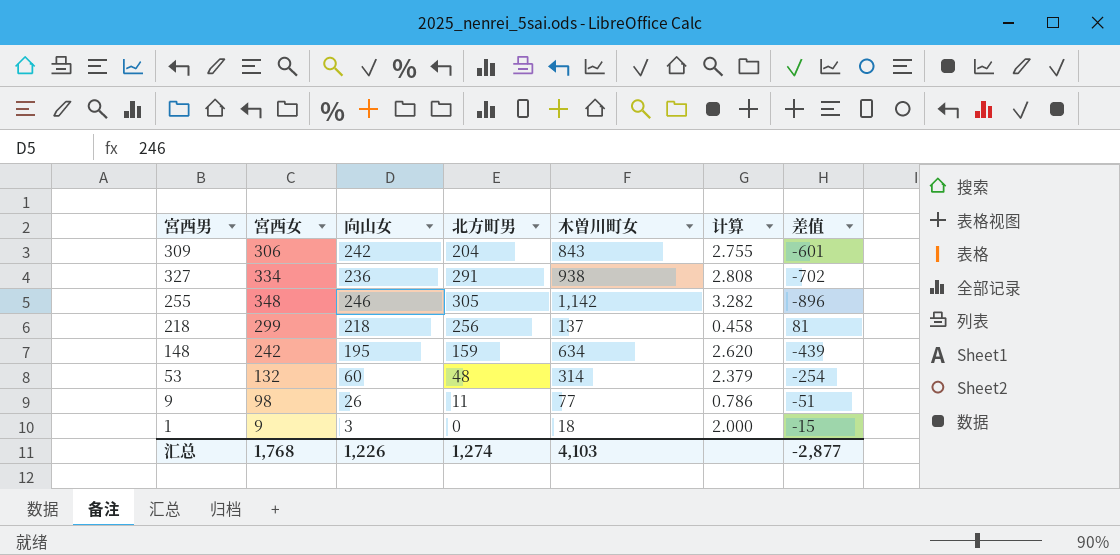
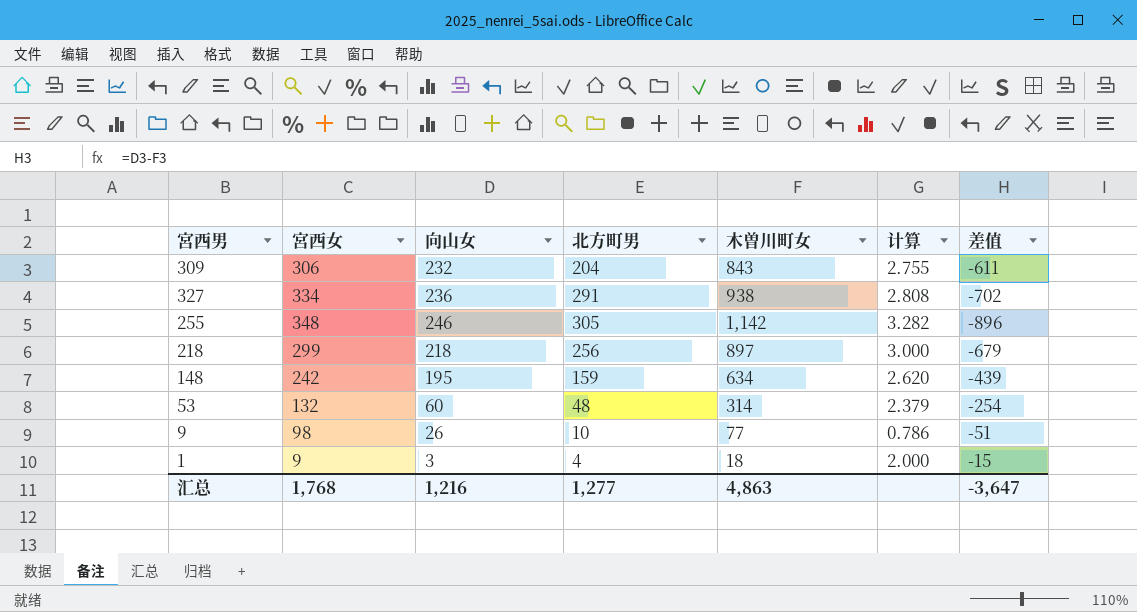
309 | 向山女: 242 -> 232
309 | 差值: -601 -> -611
218 | 木曽川町女: 137 -> 897
218 | 计算: 0.458 -> 3.000
218 | 差值: 81 -> -679
9 | 北方町男: 11 -> 10
1 | 北方町男: 0 -> 4
汇总 | 向山女: 1,226 -> 1,216
汇总 | 北方町男: 1,274 -> 1,277
汇总 | 木曽川町女: 4,103 -> 4,863
汇总 | 差值: -2,877 -> -3,647

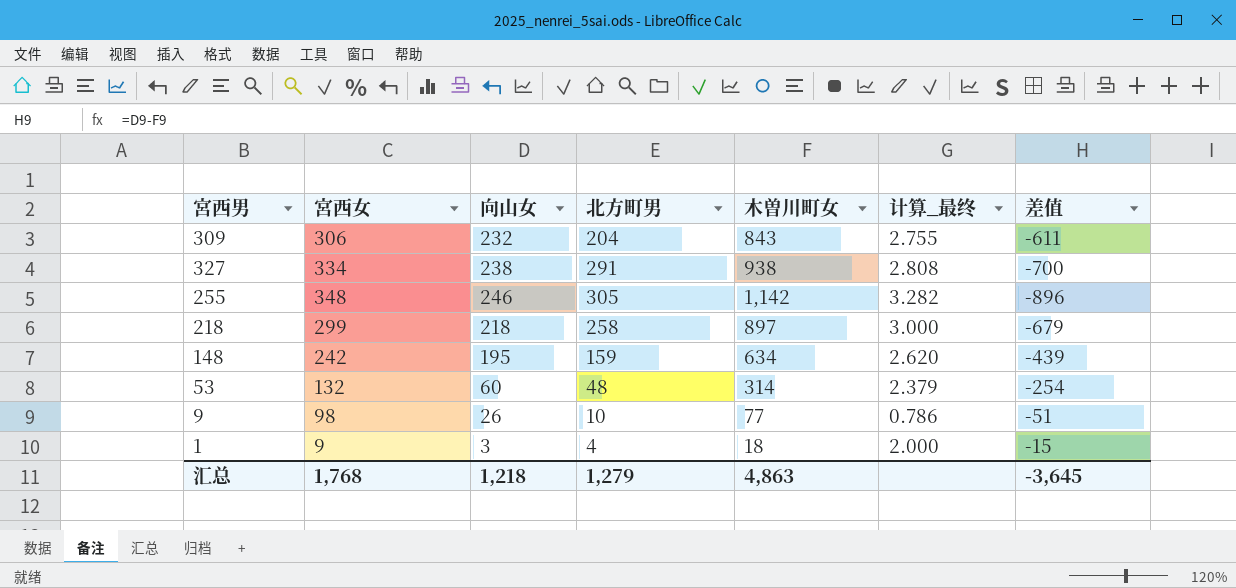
column name: 计算 -> 计算_最终
327 | 向山女: 236 -> 238
327 | 差值: -702 -> -700
218 | 北方町男: 256 -> 258
汇总 | 向山女: 1,216 -> 1,218
汇总 | 北方町男: 1,277 -> 1,279
汇总 | 差值: -3,647 -> -3,645

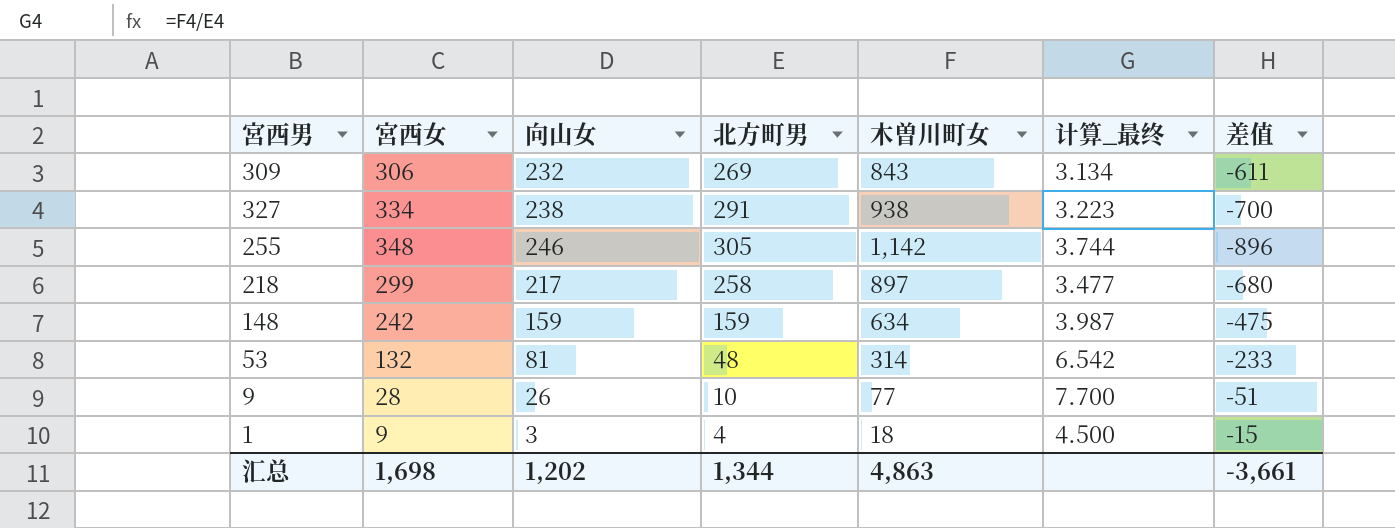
column 计算_最终 | formula: [木曽川町女] / [宮西女] -> [木曽川町女] / [北方町男]
309 | 北方町男: 204 -> 269
218 | 向山女: 218 -> 217
218 | 差值: -679 -> -680
148 | 向山女: 195 -> 159
148 | 差值: -439 -> -475
53 | 向山女: 60 -> 81
53 | 差值: -254 -> -233
9 | 宮西女: 98 -> 28
汇总 | 宮西女: 1,768 -> 1,698
汇总 | 向山女: 1,218 -> 1,202
汇总 | 北方町男: 1,279 -> 1,344
汇总 | 差值: -3,645 -> -3,661

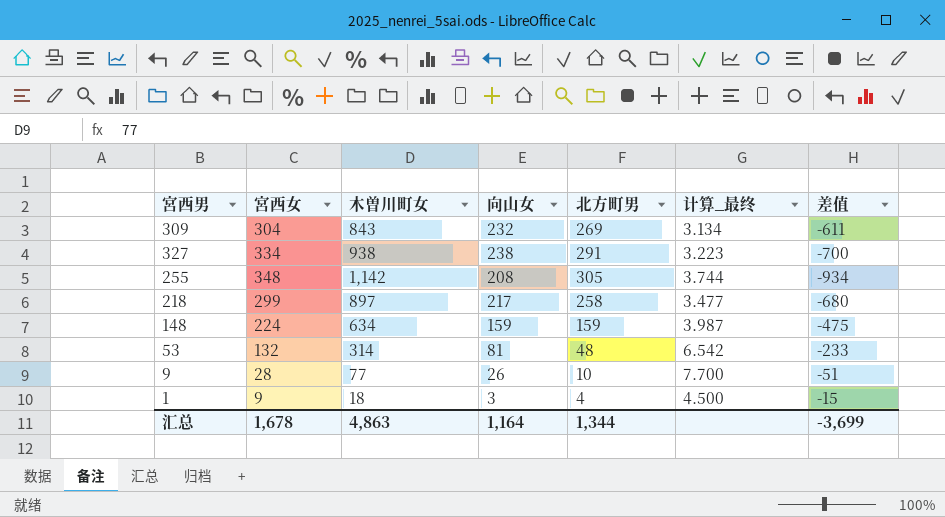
column 木曽川町女 | position: 5 -> 3
309 | 宮西女: 306 -> 304
255 | 向山女: 246 -> 208
255 | 差值: -896 -> -934
148 | 宮西女: 242 -> 224
汇总 | 宮西女: 1,698 -> 1,678
汇总 | 向山女: 1,202 -> 1,164
汇总 | 差值: -3,661 -> -3,699

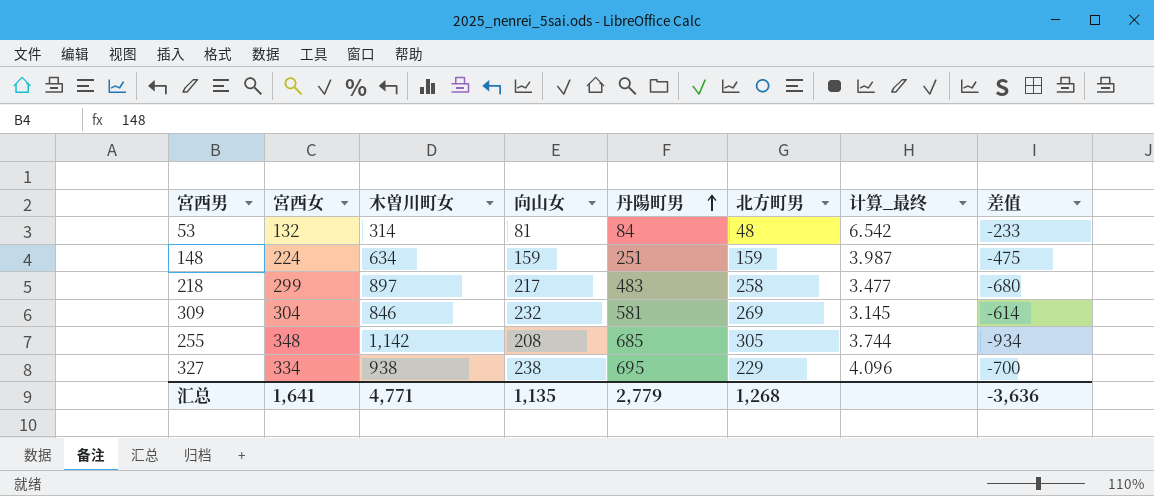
row order: none -> 丹陽町男 ascending
column 丹陽町男 | position: none -> 5
row 9: 28 | 77 | 26 | 10 | 7.700 | -51 -> none
row 1: 9 | 18 | 3 | 4 | 4.500 | -15 -> none
309 | 木曽川町女: 843 -> 846
309 | 计算_最终: 3.134 -> 3.145
309 | 差值: -611 -> -614
327 | 北方町男: 291 -> 229
327 | 计算_最终: 3.223 -> 4.096
汇总 | 宮西女: 1,678 -> 1,641
汇总 | 木曽川町女: 4,863 -> 4,771
汇总 | 向山女: 1,164 -> 1,135
汇总 | 北方町男: 1,344 -> 1,268
汇总 | 差值: -3,699 -> -3,636

